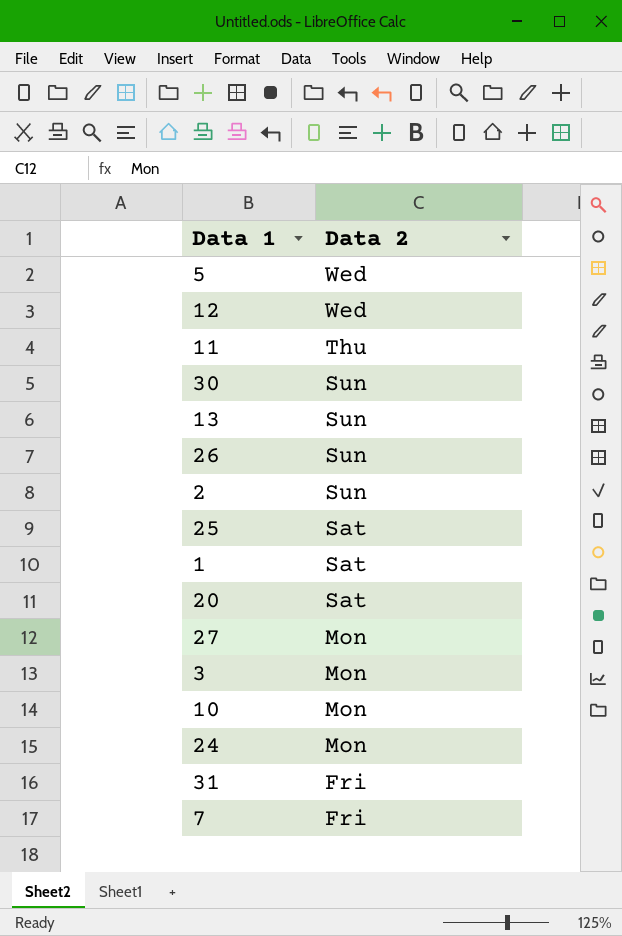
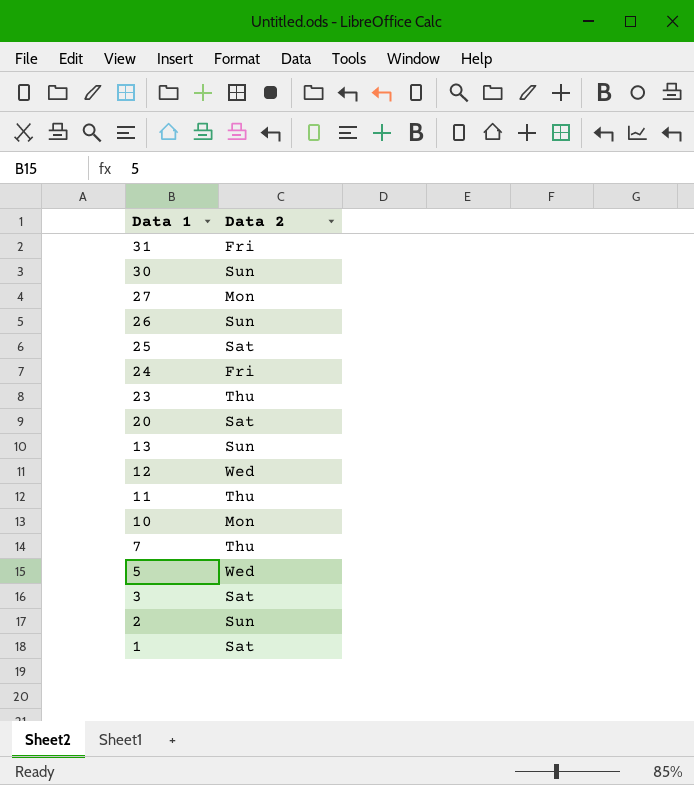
row order: Data 2 descending -> Data 1 descending
24 | Data 2: Mon -> Fri
row 23: none -> Thu
7 | Data 2: Fri -> Thu
3 | Data 2: Mon -> Sat

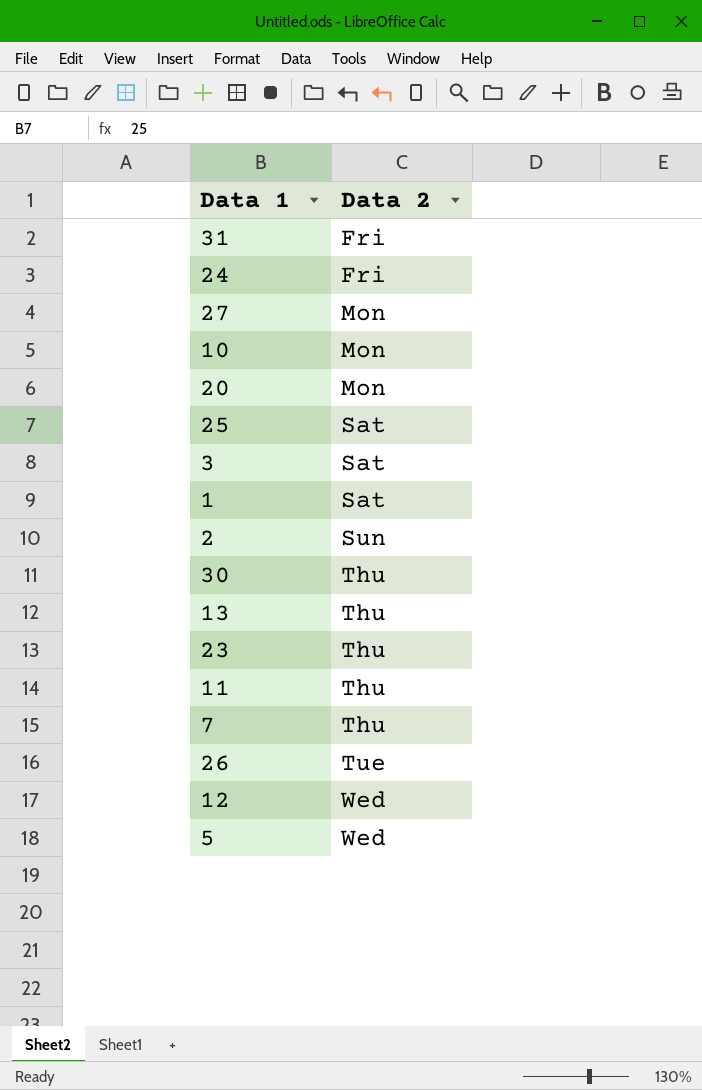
row order: Data 1 descending -> Data 2 ascending
20 | Data 2: Sat -> Mon
30 | Data 2: Sun -> Thu
13 | Data 2: Sun -> Thu
26 | Data 2: Sun -> Tue

